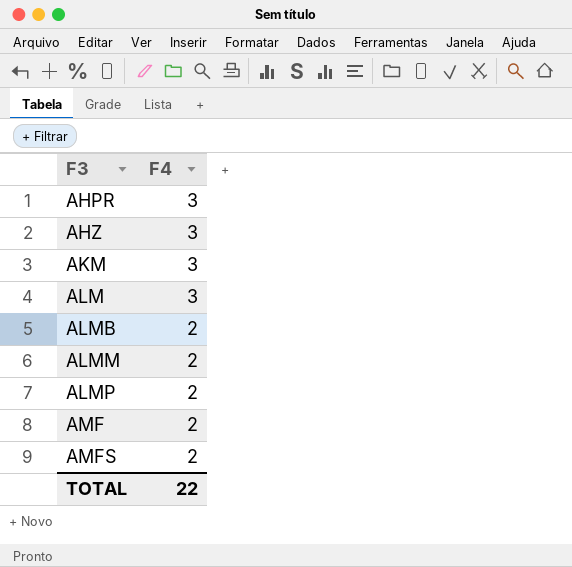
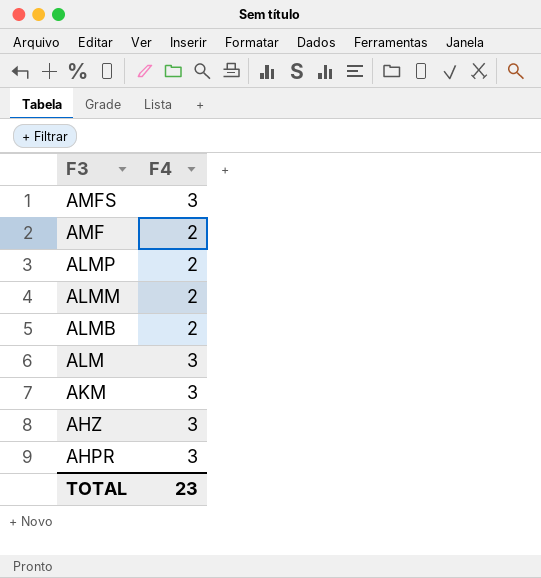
row order: F3 ascending -> F3 descending
AMFS | F4: 2 -> 3
TOTAL | F4: 22 -> 23

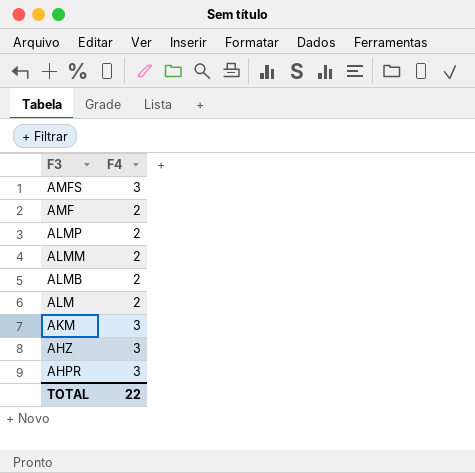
ALM | F4: 3 -> 2
TOTAL | F4: 23 -> 22

